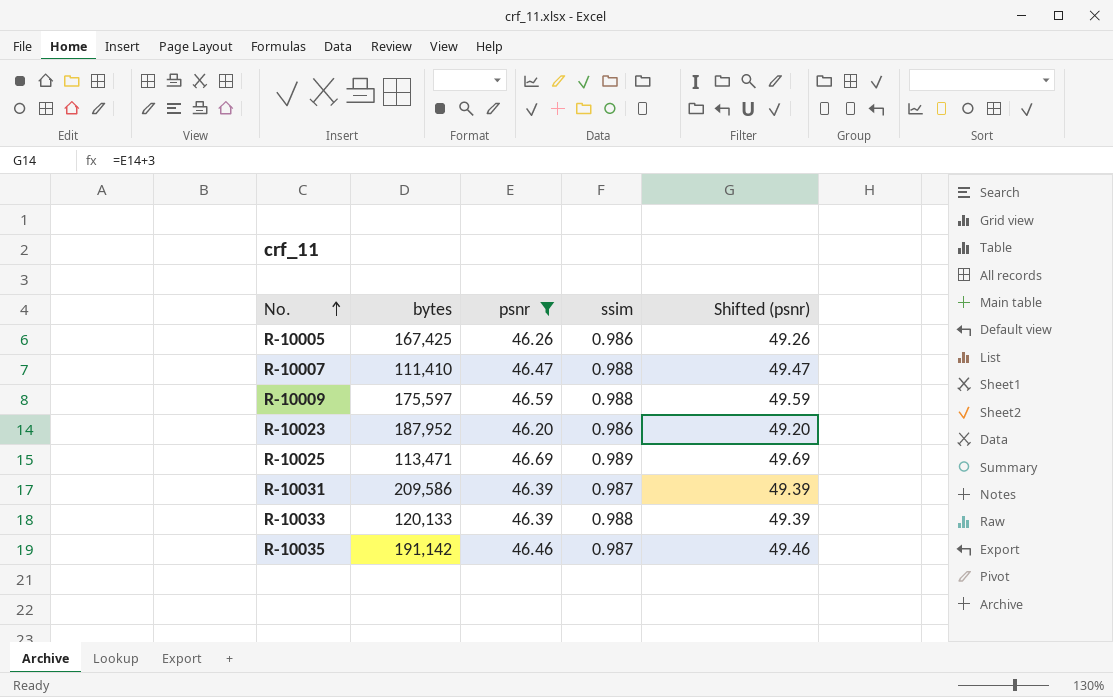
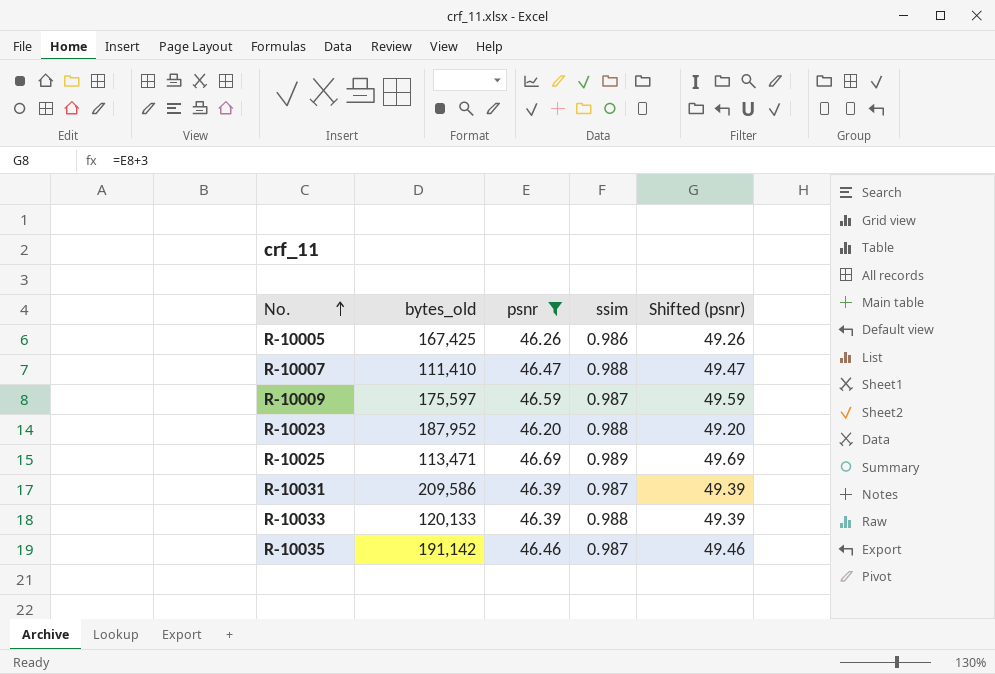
column name: bytes -> bytes_old
R-10009 | ssim: 0.988 -> 0.987
R-10023 | ssim: 0.986 -> 0.988

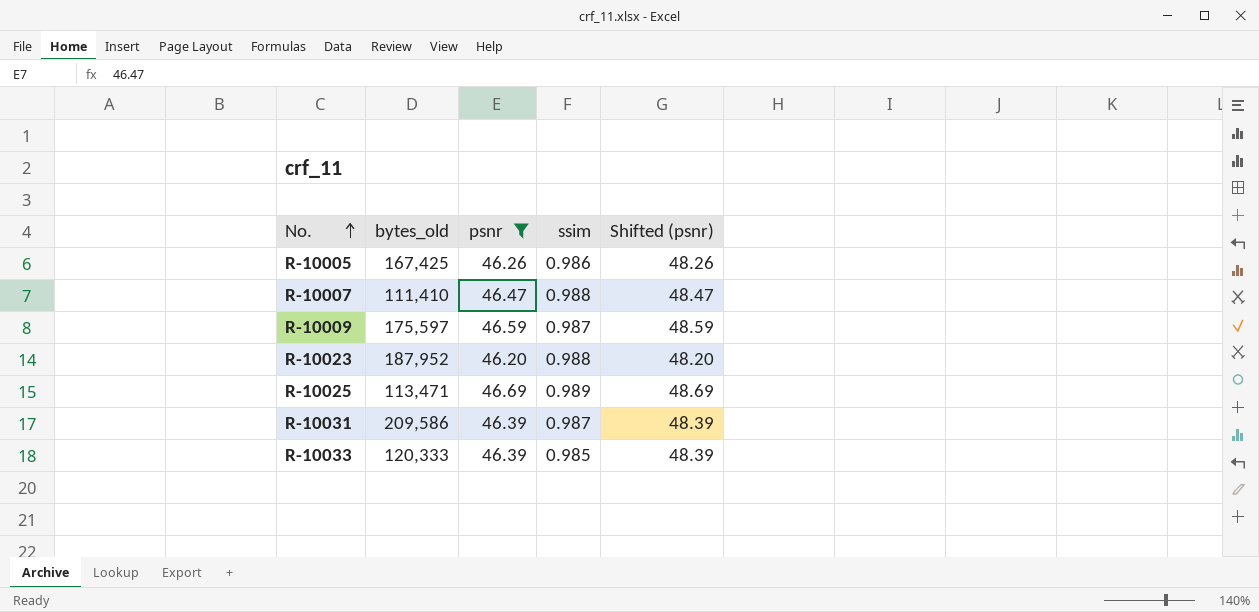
column Shifted (psnr) | formula: [psnr] + 3 -> [psnr] + 2
row R-10035: 191,142 | 46.46 | 0.987 | 49.46 -> none
R-10033 | bytes_old: 120,133 -> 120,333
R-10033 | ssim: 0.988 -> 0.985

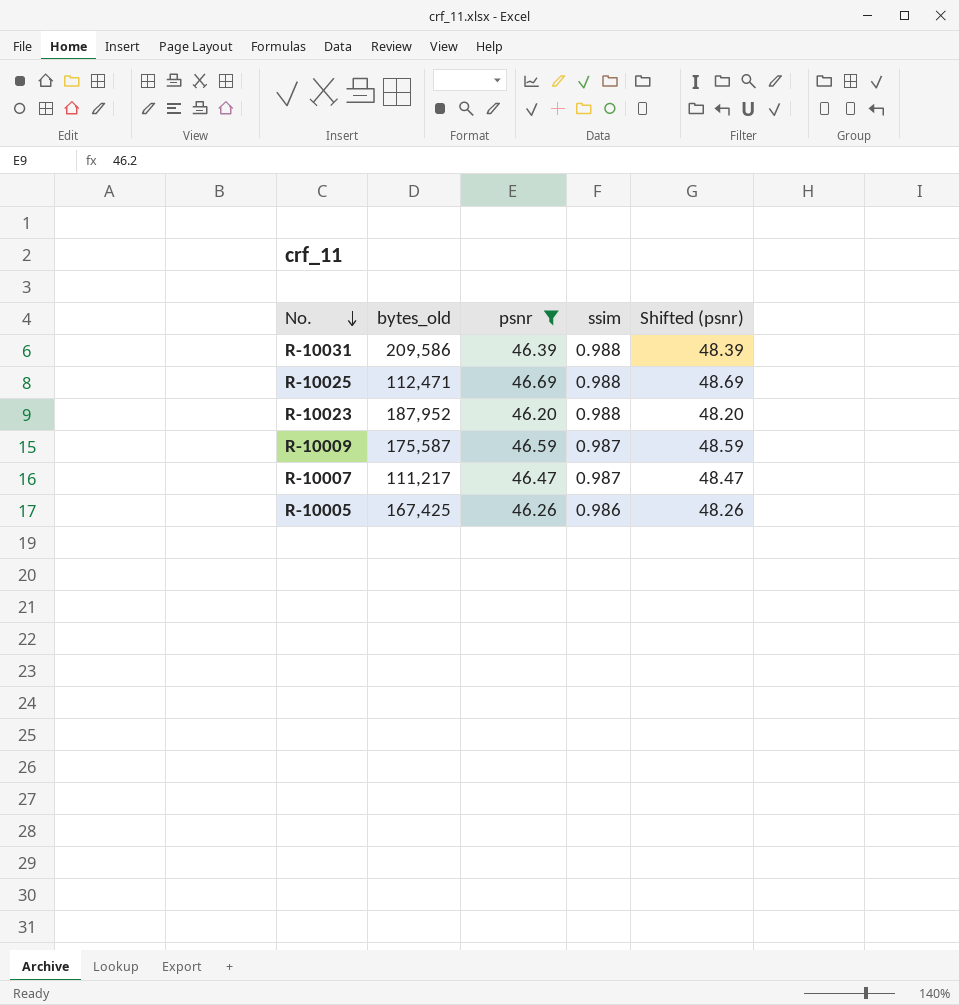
row order: No. ascending -> No. descending
row R-10033: 120,333 | 46.39 | 0.985 | 48.39 -> none
R-10031 | ssim: 0.987 -> 0.988
R-10025 | bytes_old: 113,471 -> 112,471
R-10025 | ssim: 0.989 -> 0.988
R-10009 | bytes_old: 175,597 -> 175,587
R-10007 | bytes_old: 111,410 -> 111,217
R-10007 | ssim: 0.988 -> 0.987

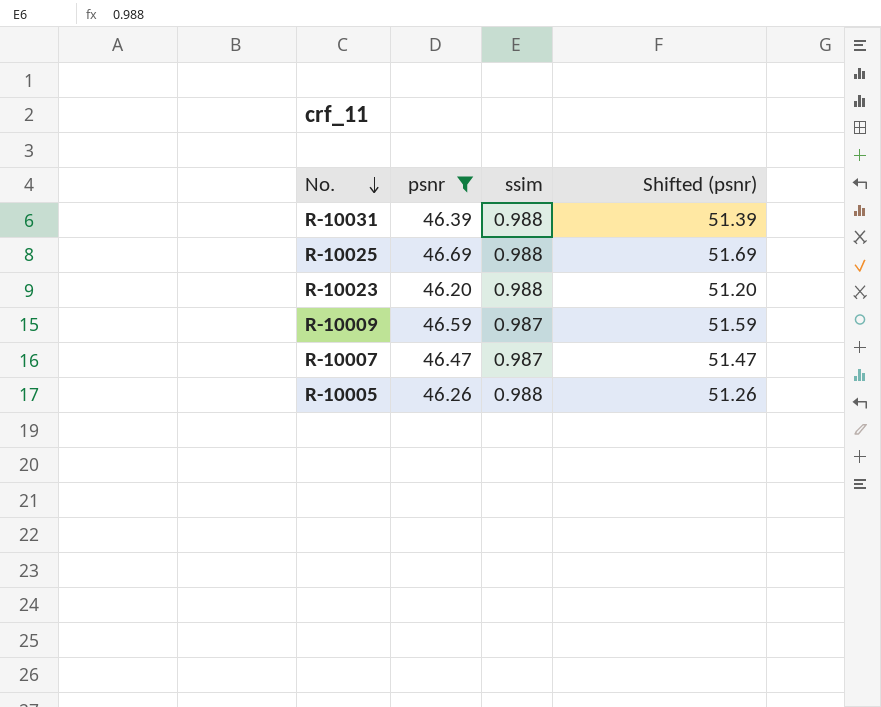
column bytes_old | position: 2 -> none
column Shifted (psnr) | formula: [psnr] + 2 -> [psnr] + 5
R-10005 | ssim: 0.986 -> 0.988

